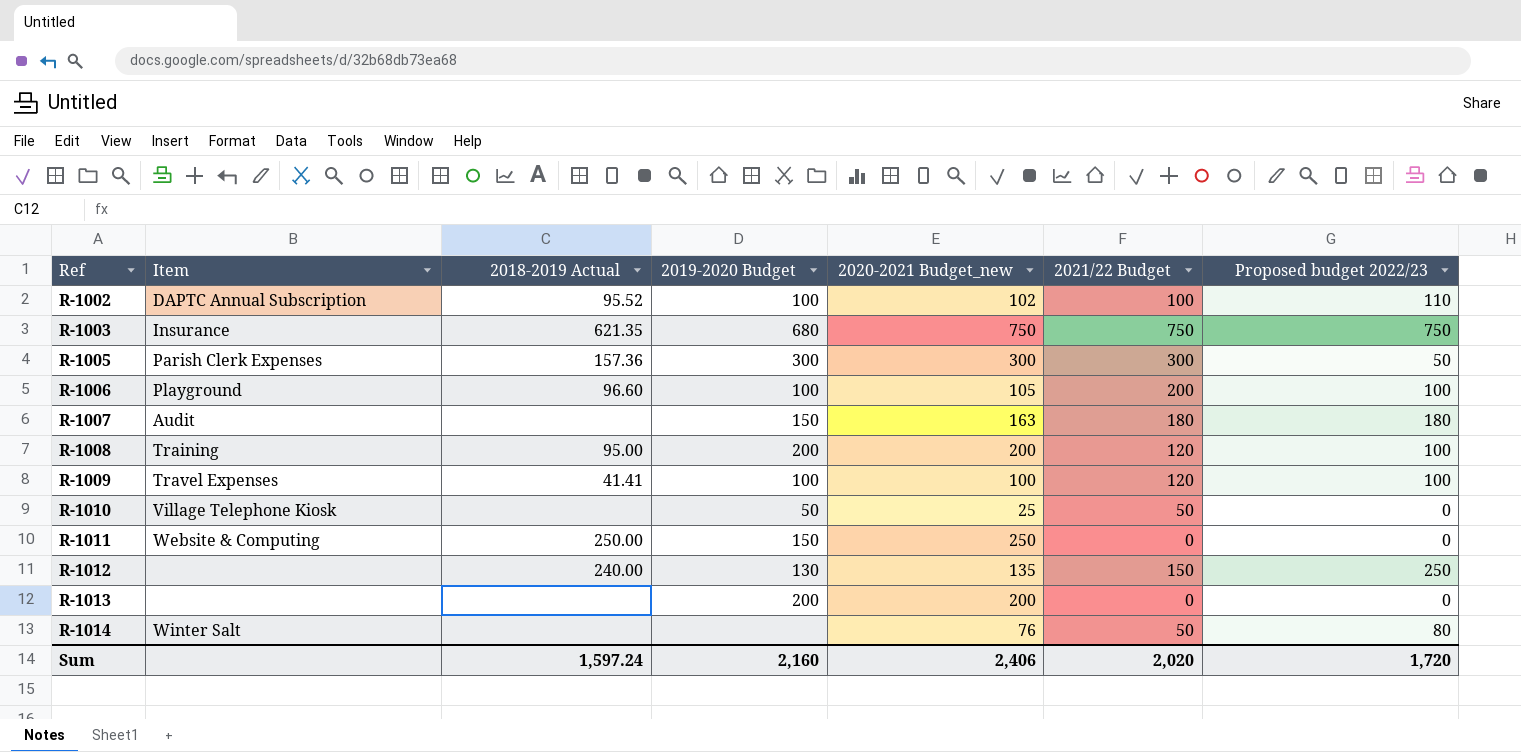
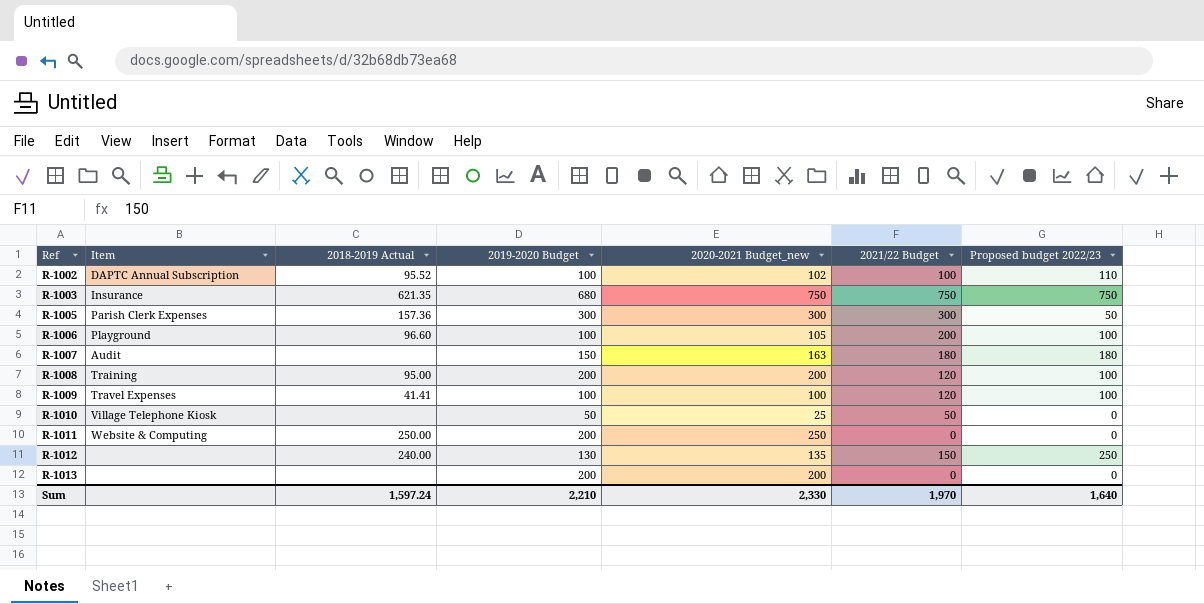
row R-1014: Winter Salt | none | none | 76 | 50 | 80 -> none
R-1011 | 2019-2020 Budget: 150 -> 200
Sum | 2019-2020 Budget: 2,160 -> 2,210
Sum | 2020-2021 Budget_new: 2,406 -> 2,330
Sum | 2021/22 Budget: 2,020 -> 1,970
Sum | Proposed budget 2022/23: 1,720 -> 1,640

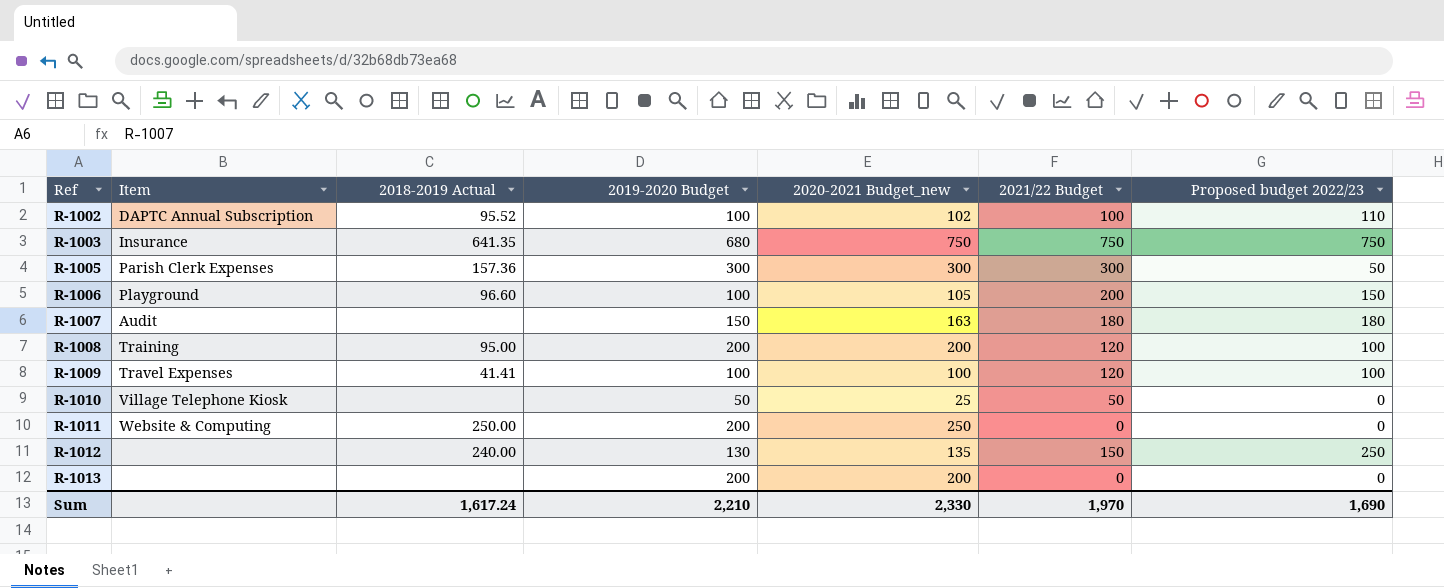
R-1003 | 2018-2019 Actual: 621.35 -> 641.35
R-1006 | Proposed budget 2022/23: 100 -> 150
Sum | 2018-2019 Actual: 1,597.24 -> 1,617.24
Sum | Proposed budget 2022/23: 1,640 -> 1,690

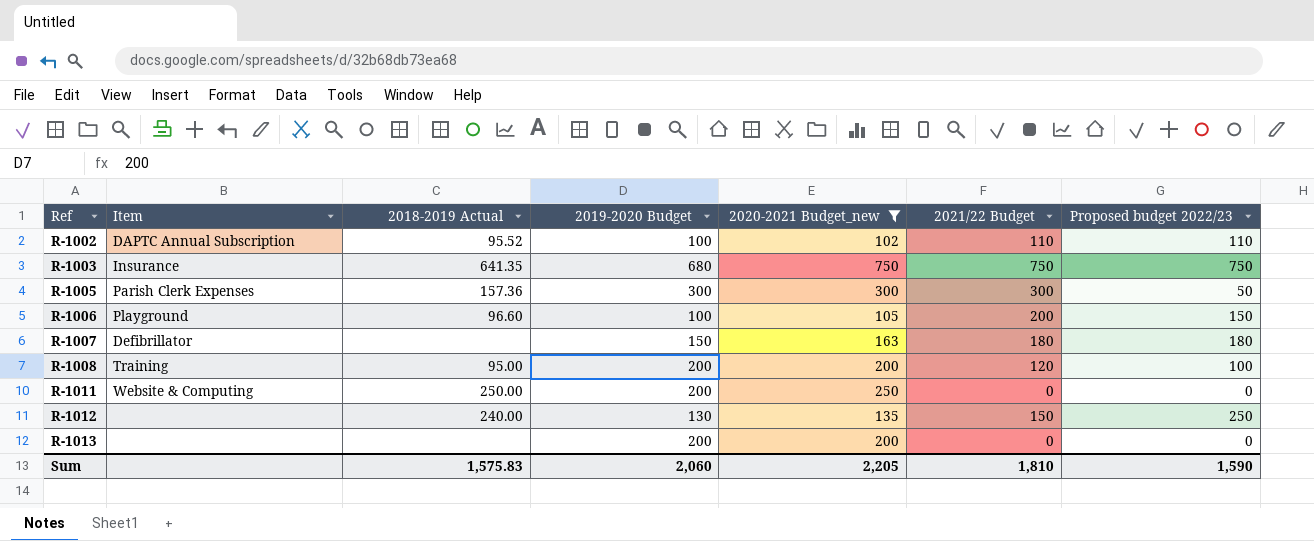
filter: none -> 2020-2021 Budget_new >= 102
R-1002 | 2021/22 Budget: 100 -> 110
R-1007 | Item: Audit -> Defibrillator
Sum | 2018-2019 Actual: 1,617.24 -> 1,575.83
Sum | 2019-2020 Budget: 2,210 -> 2,060
Sum | 2020-2021 Budget_new: 2,330 -> 2,205
Sum | 2021/22 Budget: 1,970 -> 1,810
Sum | Proposed budget 2022/23: 1,690 -> 1,590

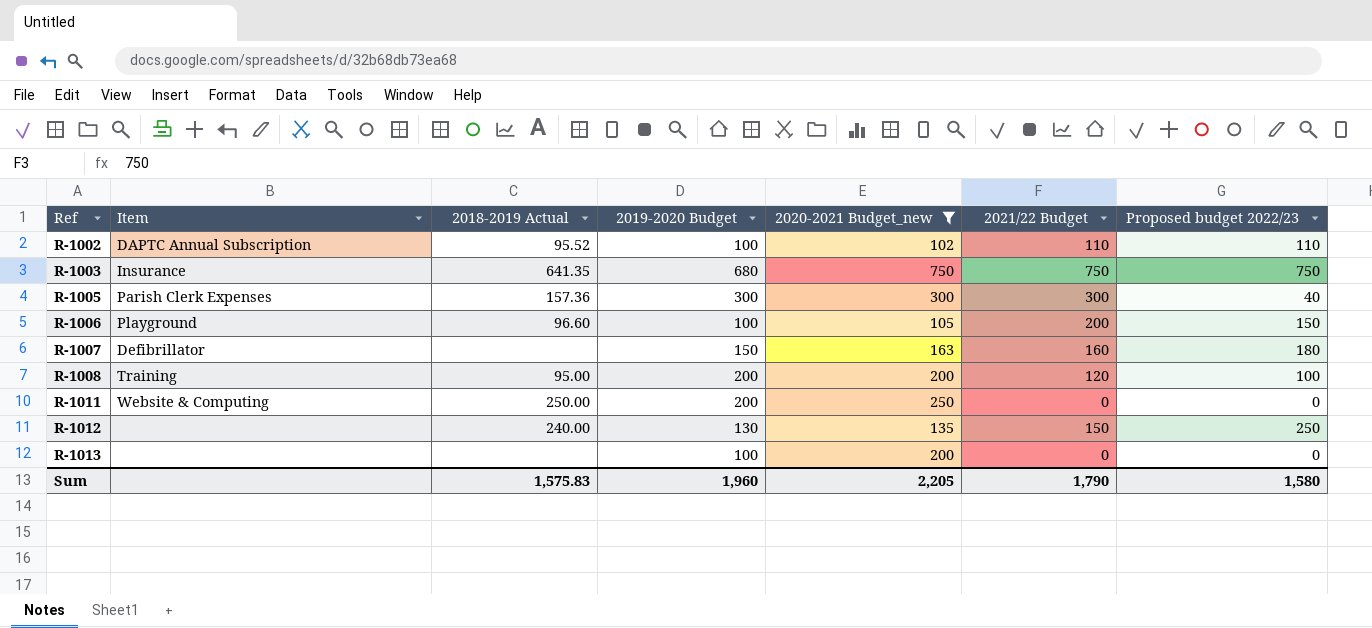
R-1005 | Proposed budget 2022/23: 50 -> 40
R-1007 | 2021/22 Budget: 180 -> 160
R-1013 | 2019-2020 Budget: 200 -> 100
Sum | 2019-2020 Budget: 2,060 -> 1,960
Sum | 2021/22 Budget: 1,810 -> 1,790
Sum | Proposed budget 2022/23: 1,590 -> 1,580

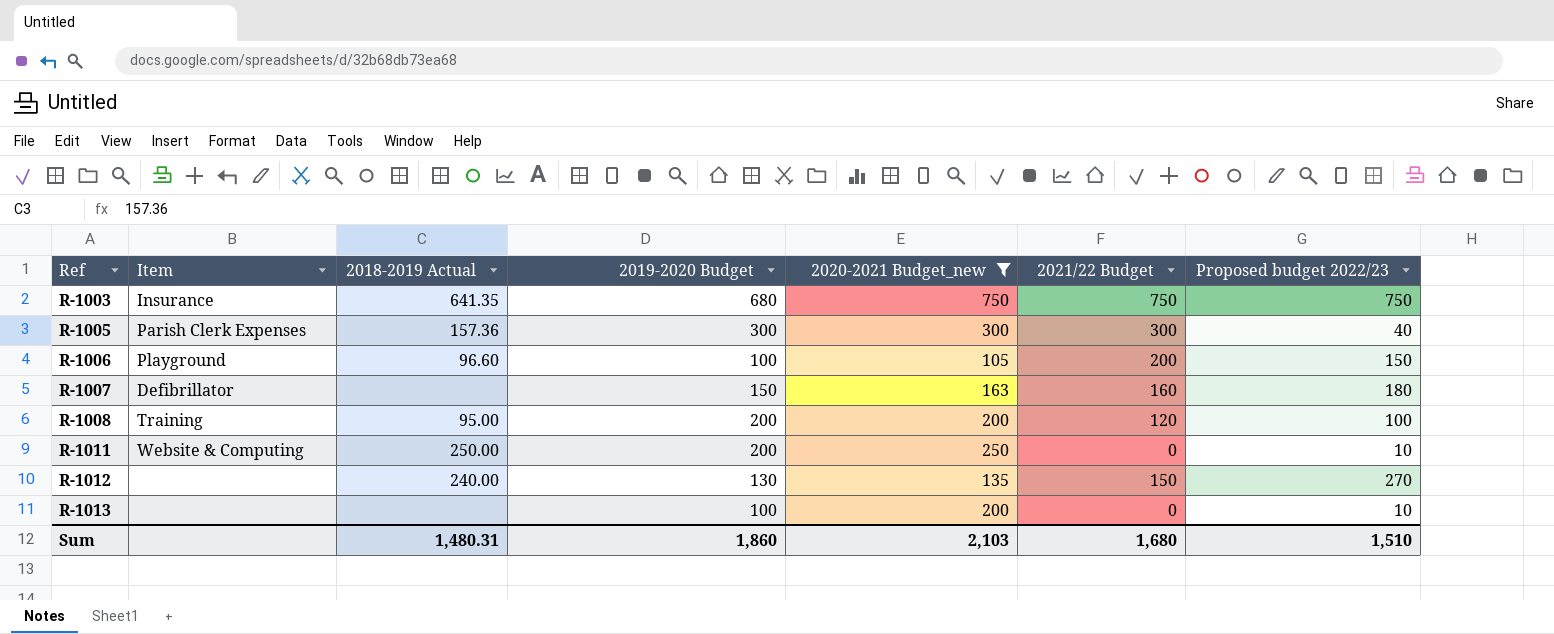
row R-1002: DAPTC Annual Subscription | 95.52 | 100 | 102 | 110 | 110 -> none
R-1011 | Proposed budget 2022/23: 0 -> 10
R-1012 | Proposed budget 2022/23: 250 -> 270
R-1013 | Proposed budget 2022/23: 0 -> 10
Sum | 2018-2019 Actual: 1,575.83 -> 1,480.31
Sum | 2019-2020 Budget: 1,960 -> 1,860
Sum | 2020-2021 Budget_new: 2,205 -> 2,103
Sum | 2021/22 Budget: 1,790 -> 1,680
Sum | Proposed budget 2022/23: 1,580 -> 1,510

